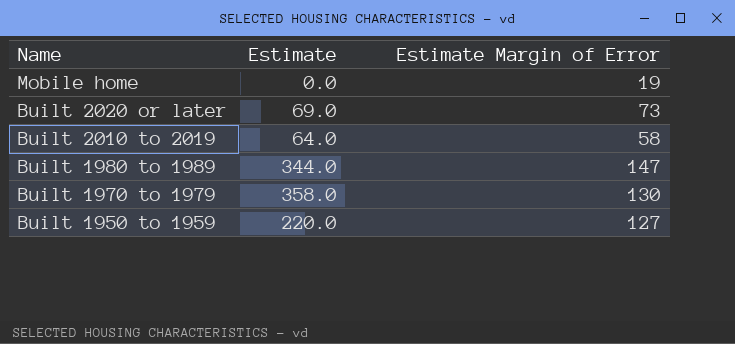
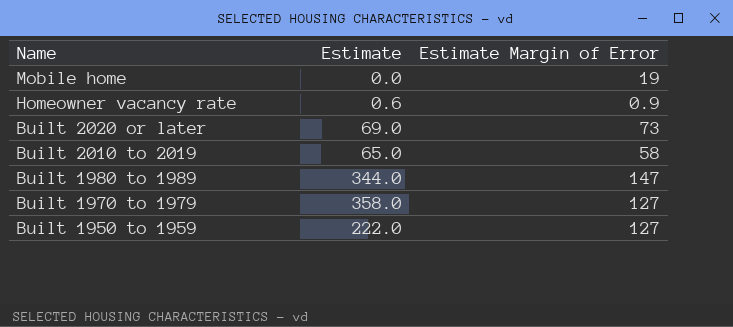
row Homeowner vacancy rate: none -> 0.6 | 0.9
Built 2010 to 2019 | Estimate: 64.0 -> 65.0
Built 1970 to 1979 | Estimate Margin of Error: 130 -> 127
Built 1950 to 1959 | Estimate: 220.0 -> 222.0

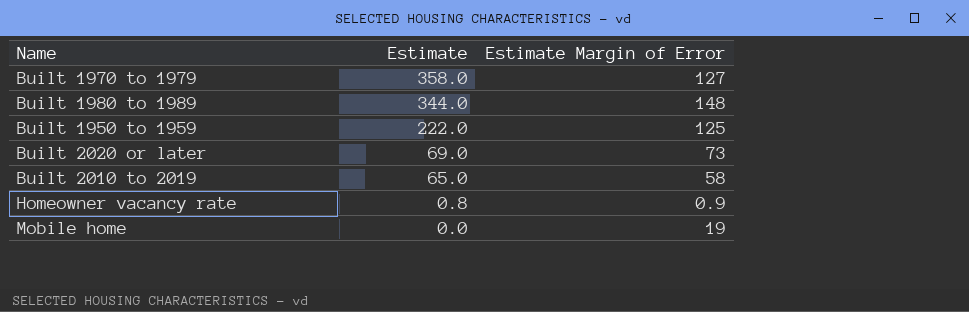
row order: Name descending -> Estimate descending
Built 1980 to 1989 | Estimate Margin of Error: 147 -> 148
Built 1950 to 1959 | Estimate Margin of Error: 127 -> 125
Homeowner vacancy rate | Estimate: 0.6 -> 0.8

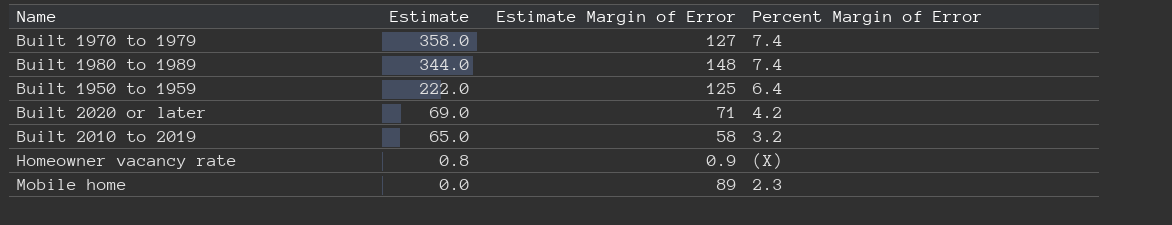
column Percent Margin of Error | position: none -> 4
Built 2020 or later | Estimate Margin of Error: 73 -> 71
Mobile home | Estimate Margin of Error: 19 -> 89

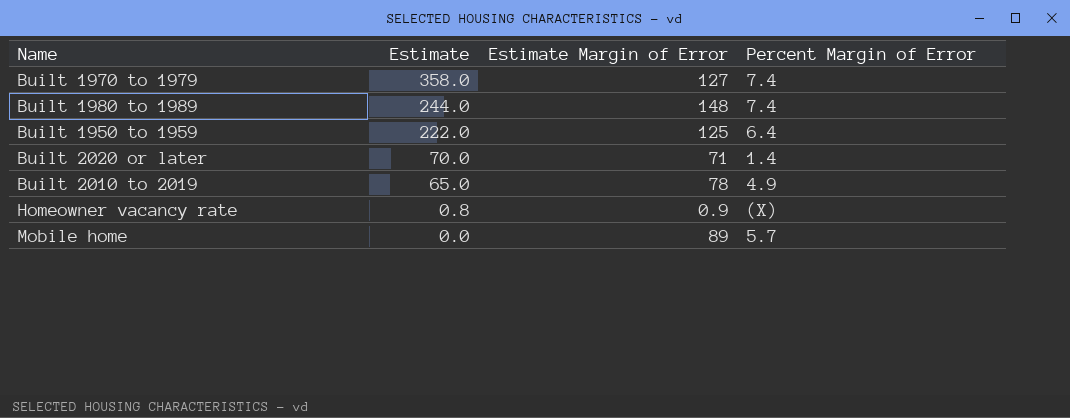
Built 1980 to 1989 | Estimate: 344.0 -> 244.0
Built 2020 or later | Estimate: 69.0 -> 70.0
Built 2020 or later | Percent Margin of Error: 4.2 -> 1.4
Built 2010 to 2019 | Estimate Margin of Error: 58 -> 78
Built 2010 to 2019 | Percent Margin of Error: 3.2 -> 4.9
Mobile home | Percent Margin of Error: 2.3 -> 5.7

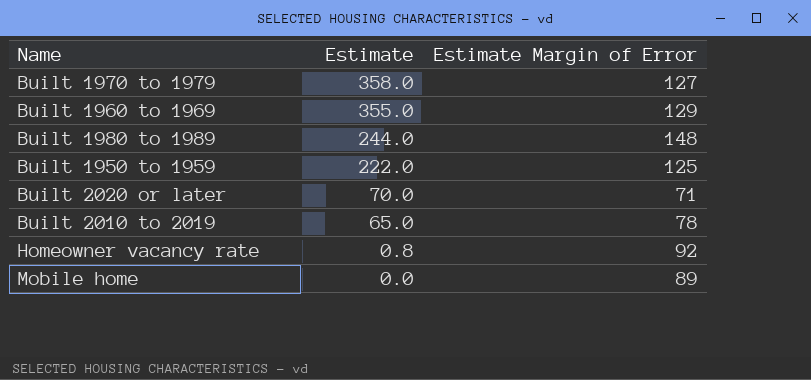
column Percent Margin of Error | position: 4 -> none
row Built 1960 to 1969: none -> 355.0 | 129
Homeowner vacancy rate | Estimate Margin of Error: 0.9 -> 92

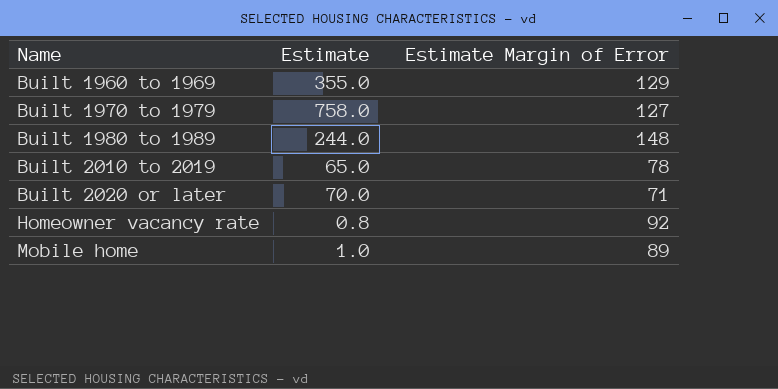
row order: Estimate descending -> Name ascending
row Built 1950 to 1959: 222.0 | 125 -> none
Built 1970 to 1979 | Estimate: 358.0 -> 758.0
Mobile home | Estimate: 0.0 -> 1.0

